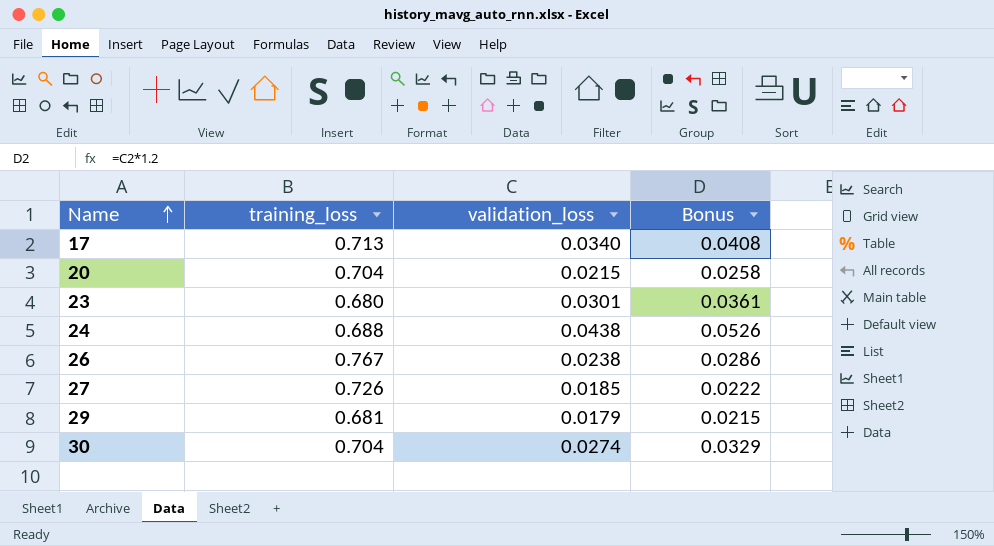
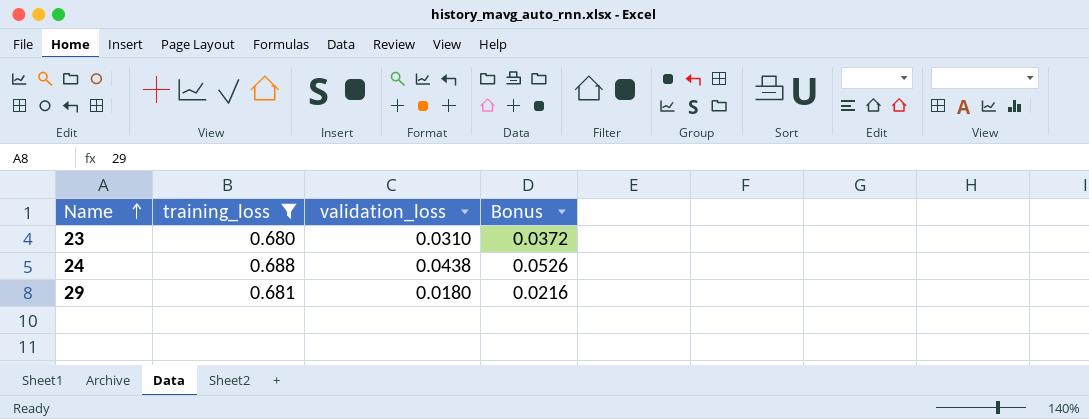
filter: none -> training_loss <= 0.688
23 | validation_loss: 0.0301 -> 0.0310
23 | Bonus: 0.0361 -> 0.0372
29 | validation_loss: 0.0179 -> 0.0180
29 | Bonus: 0.0215 -> 0.0216

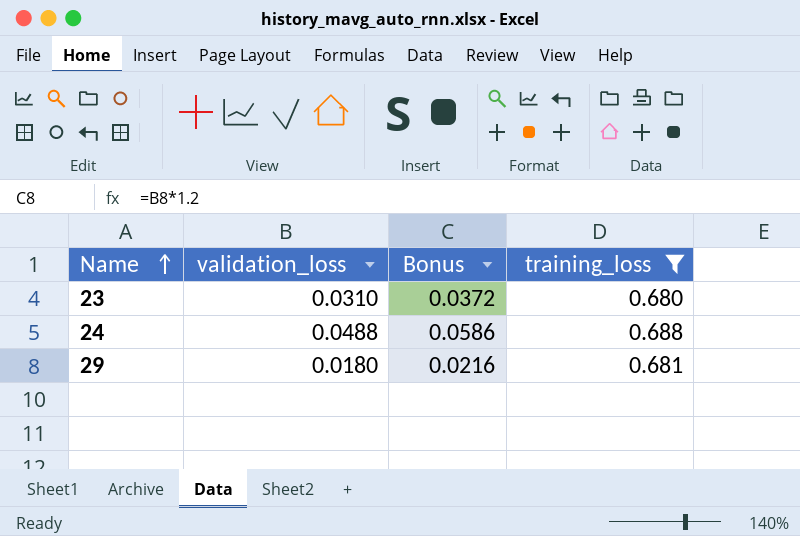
column training_loss | position: 2 -> 4
24 | validation_loss: 0.0438 -> 0.0488
24 | Bonus: 0.0526 -> 0.0586

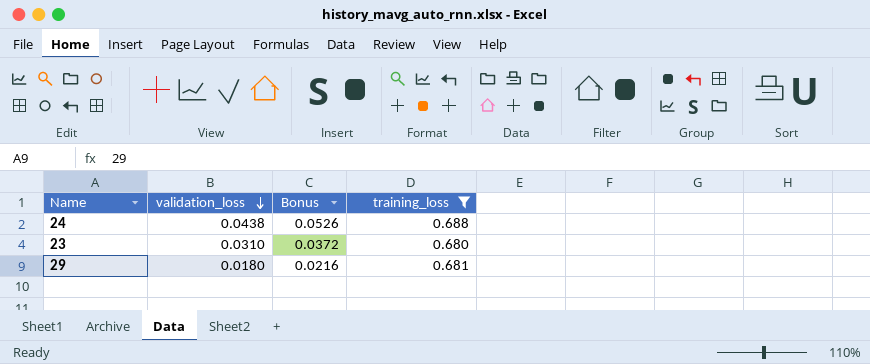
row order: Name ascending -> validation_loss descending
24 | validation_loss: 0.0488 -> 0.0438
24 | Bonus: 0.0586 -> 0.0526

